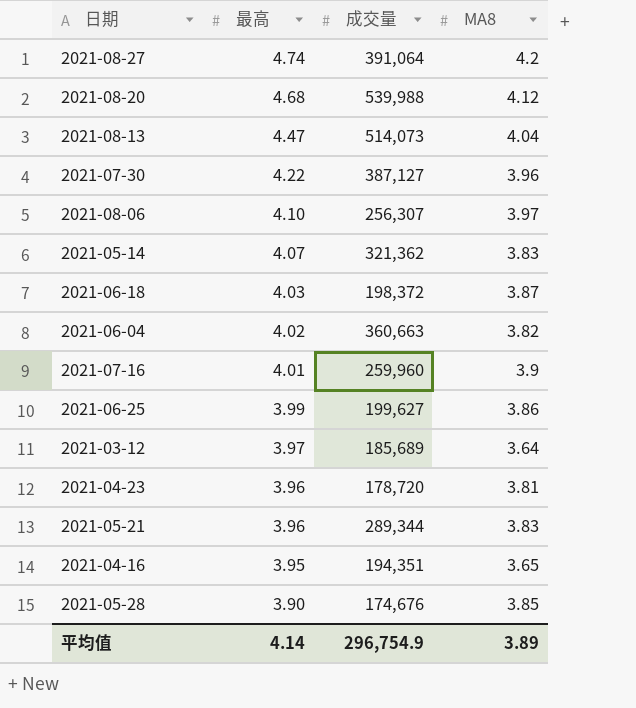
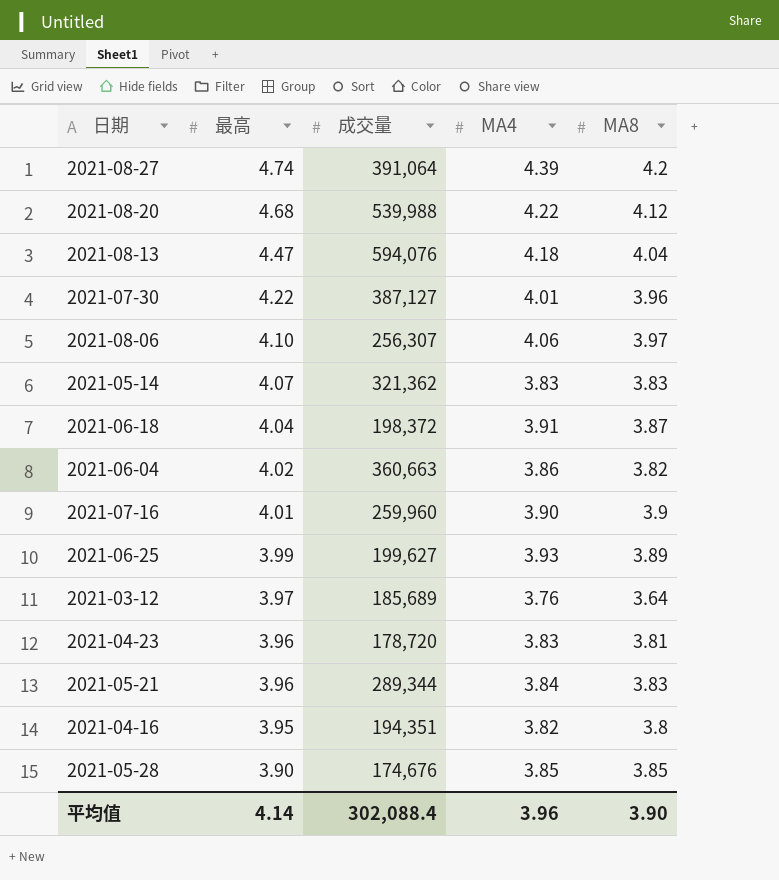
column MA4 | position: none -> 4
2021-08-13 | 成交量: 514,073 -> 594,076
2021-06-18 | 最高: 4.03 -> 4.04
2021-06-25 | MA8: 3.86 -> 3.89
2021-04-16 | MA8: 3.65 -> 3.8
平均值 | 成交量: 296,754.9 -> 302,088.4
平均值 | MA8: 3.89 -> 3.90

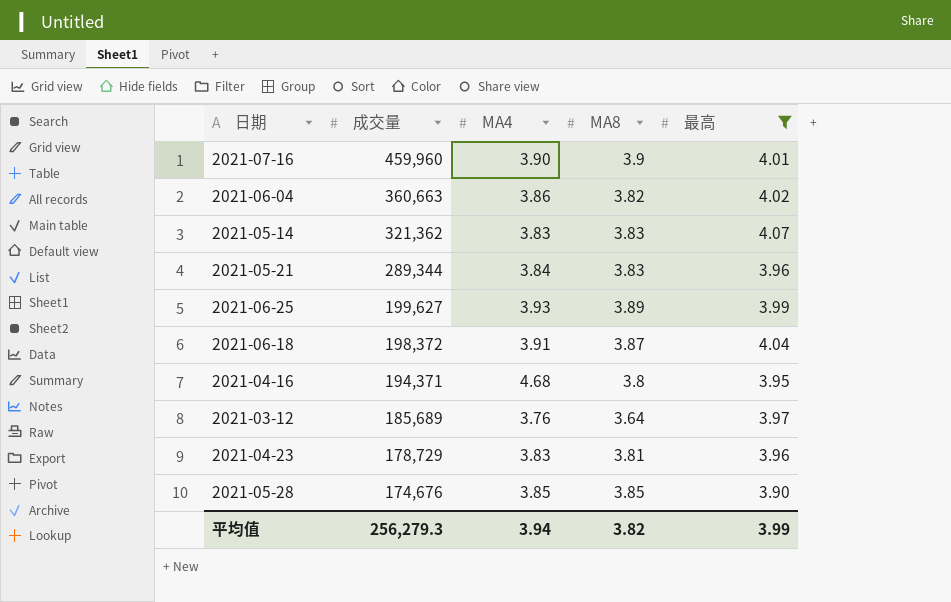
filter: none -> 最高 <= 4.07
row order: 最高 descending -> 成交量 descending
column 最高 | position: 2 -> 5
2021-07-16 | 成交量: 259,960 -> 459,960
2021-04-16 | 成交量: 194,351 -> 194,371
2021-04-16 | MA4: 3.82 -> 4.68
2021-04-23 | 成交量: 178,720 -> 178,729
平均值 | 成交量: 302,088.4 -> 256,279.3
平均值 | MA4: 3.96 -> 3.94
平均值 | MA8: 3.90 -> 3.82
平均值 | 最高: 4.14 -> 3.99

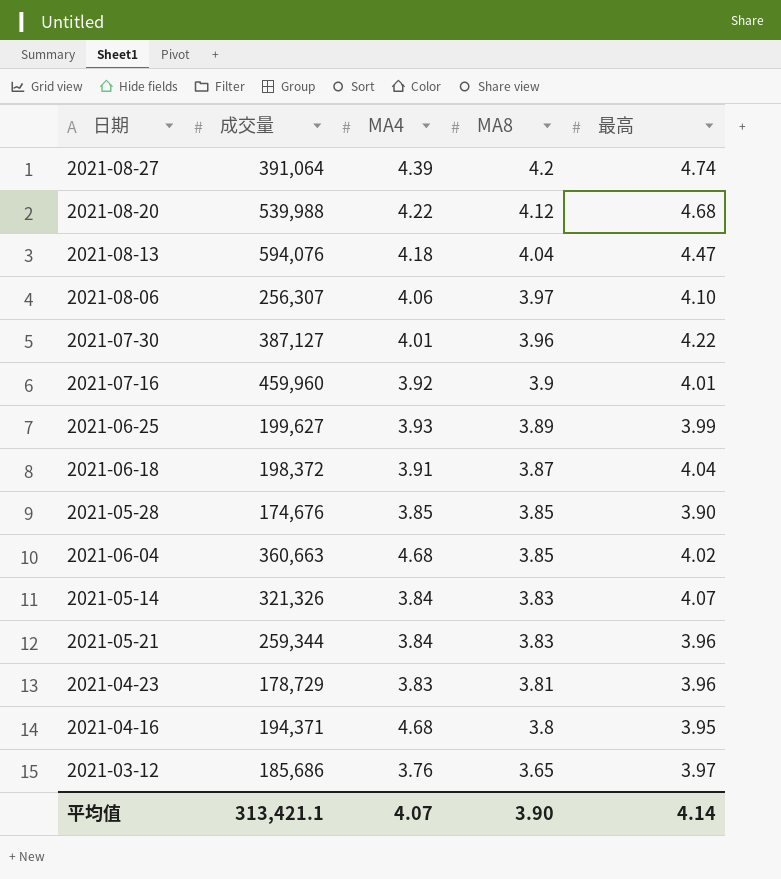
filter: 最高 <= 4.07 -> none
row order: 成交量 descending -> MA8 descending
2021-07-16 | MA4: 3.90 -> 3.92
2021-06-04 | MA4: 3.86 -> 4.68
2021-06-04 | MA8: 3.82 -> 3.85
2021-05-14 | 成交量: 321,362 -> 321,326
2021-05-14 | MA4: 3.83 -> 3.84
2021-05-21 | 成交量: 289,344 -> 259,344
2021-03-12 | 成交量: 185,689 -> 185,686
2021-03-12 | MA8: 3.64 -> 3.65
平均值 | 成交量: 256,279.3 -> 313,421.1
平均值 | MA4: 3.94 -> 4.07
平均值 | MA8: 3.82 -> 3.90
平均值 | 最高: 3.99 -> 4.14

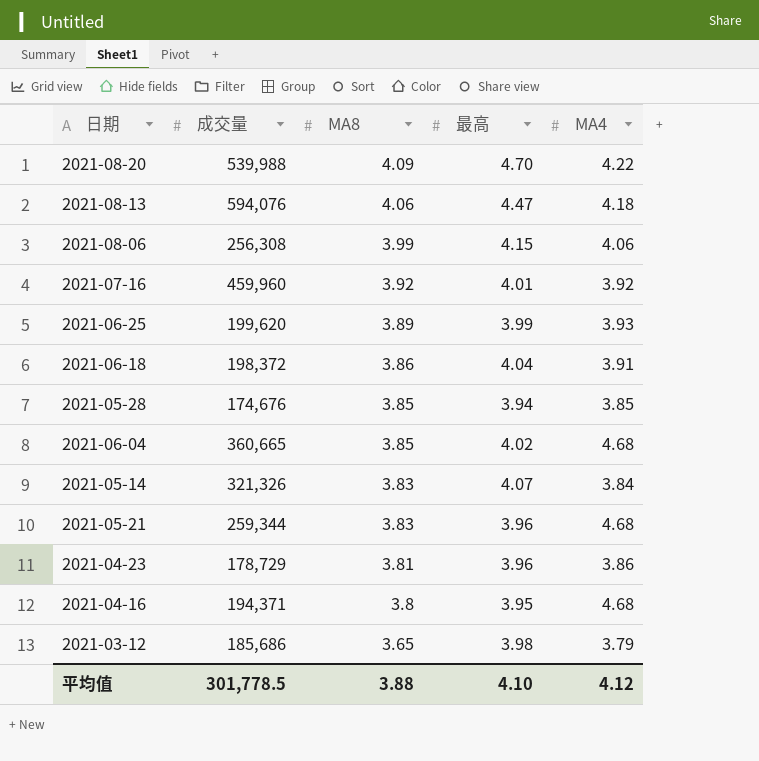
column MA4 | position: 3 -> 5
row 2021-08-27: 391,064 | 4.39 | 4.2 | 4.74 -> none
row 2021-07-30: 387,127 | 4.01 | 3.96 | 4.22 -> none
2021-08-20 | MA8: 4.12 -> 4.09
2021-08-20 | 最高: 4.68 -> 4.70
2021-08-13 | MA8: 4.04 -> 4.06
2021-08-06 | 成交量: 256,307 -> 256,308
2021-08-06 | MA8: 3.97 -> 3.99
2021-08-06 | 最高: 4.10 -> 4.15
2021-07-16 | MA8: 3.9 -> 3.92
2021-06-25 | 成交量: 199,627 -> 199,620
2021-06-18 | MA8: 3.87 -> 3.86
2021-05-28 | 最高: 3.90 -> 3.94
2021-06-04 | 成交量: 360,663 -> 360,665
2021-05-21 | MA4: 3.84 -> 4.68
2021-04-23 | MA4: 3.83 -> 3.86
2021-03-12 | 最高: 3.97 -> 3.98
2021-03-12 | MA4: 3.76 -> 3.79
平均值 | 成交量: 313,421.1 -> 301,778.5
平均值 | MA8: 3.90 -> 3.88
平均值 | 最高: 4.14 -> 4.10
平均值 | MA4: 4.07 -> 4.12

